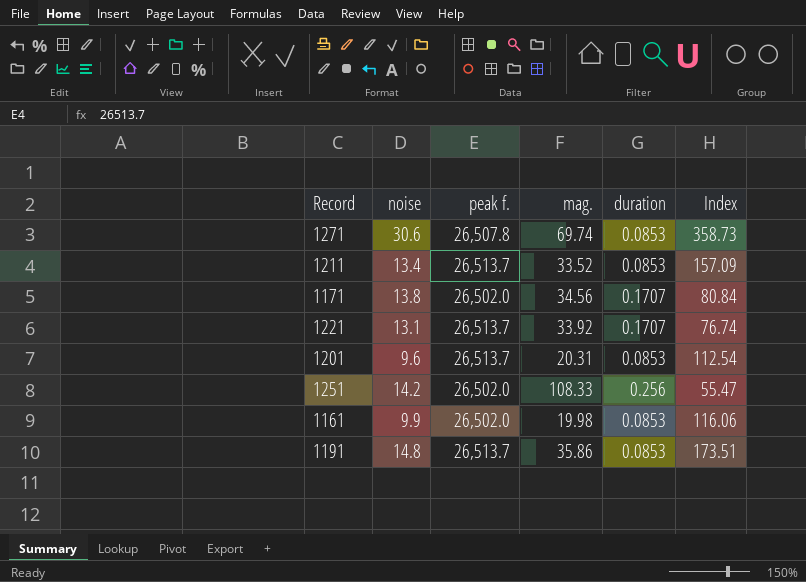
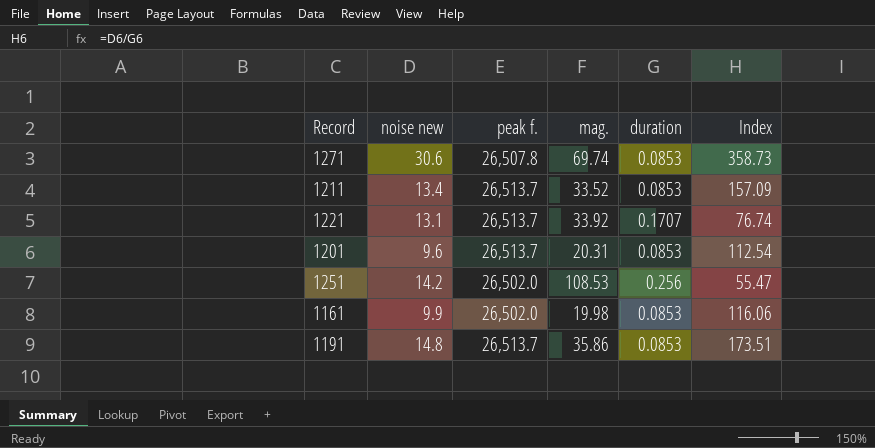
column name: noise -> noise new
row 1171: 13.8 | 26,502.0 | 34.56 | 0.1707 | 80.84 -> none
1251 | mag.: 108.33 -> 108.53

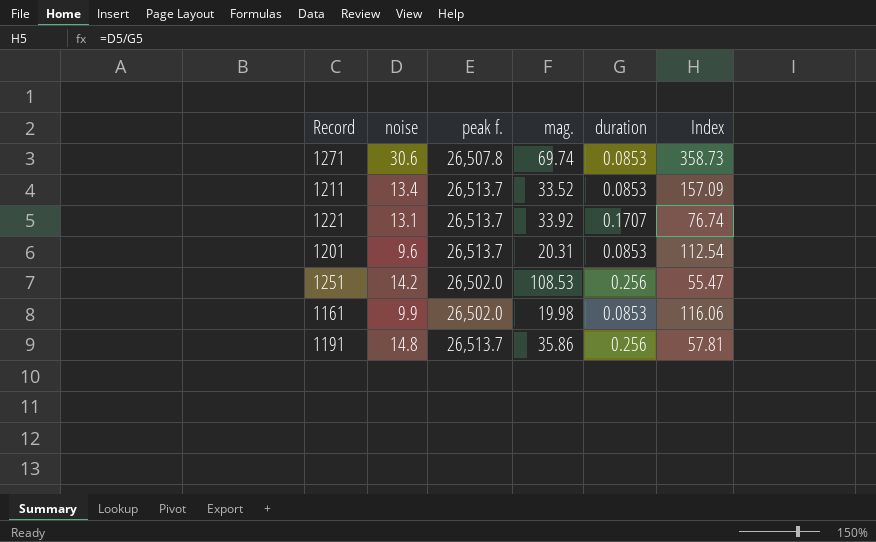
column name: noise new -> noise
1191 | duration: 0.0853 -> 0.256
1191 | Index: 173.51 -> 57.81

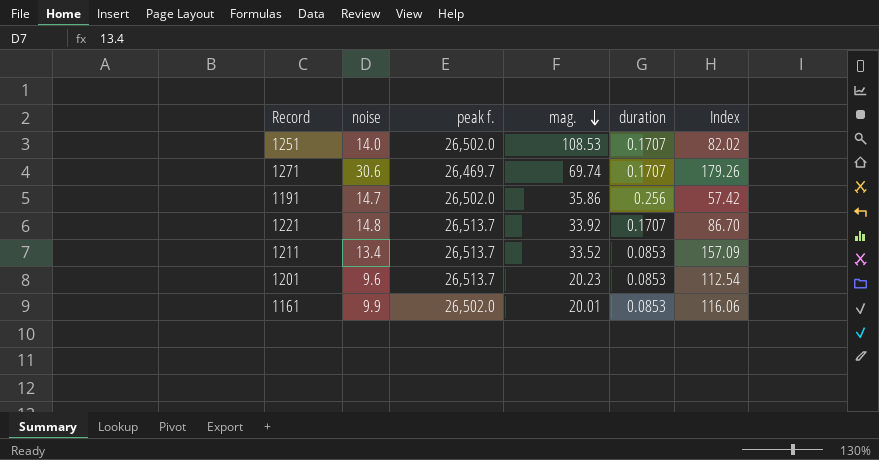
row order: none -> mag. descending
1251 | noise: 14.2 -> 14.0
1251 | duration: 0.256 -> 0.1707
1251 | Index: 55.47 -> 82.02
1271 | peak f.: 26,507.8 -> 26,469.7
1271 | duration: 0.0853 -> 0.1707
1271 | Index: 358.73 -> 179.26
1191 | noise: 14.8 -> 14.7
1191 | peak f.: 26,513.7 -> 26,502.0
1191 | Index: 57.81 -> 57.42
1221 | noise: 13.1 -> 14.8
1221 | Index: 76.74 -> 86.70
1201 | mag.: 20.31 -> 20.23
1161 | mag.: 19.98 -> 20.01

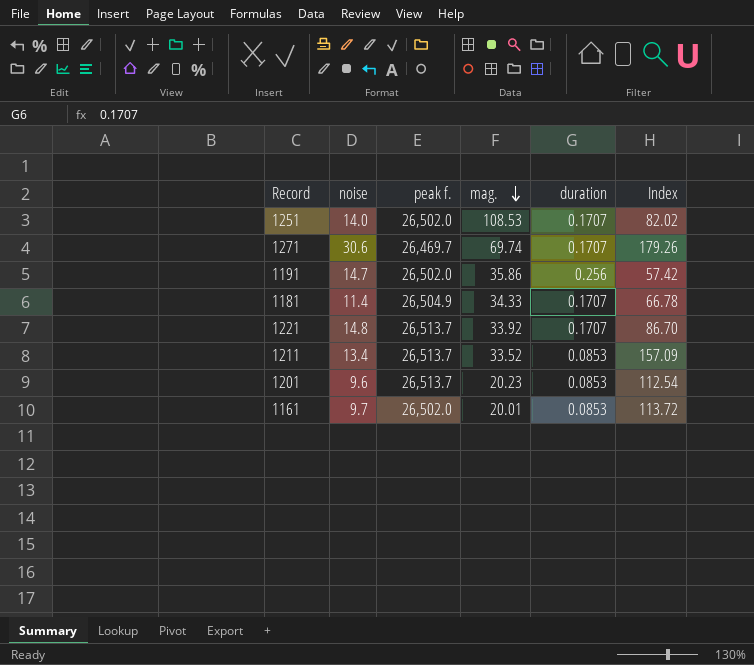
row 1181: none -> 11.4 | 26,504.9 | 34.33 | 0.1707 | 66.78
1161 | noise: 9.9 -> 9.7
1161 | Index: 116.06 -> 113.72

